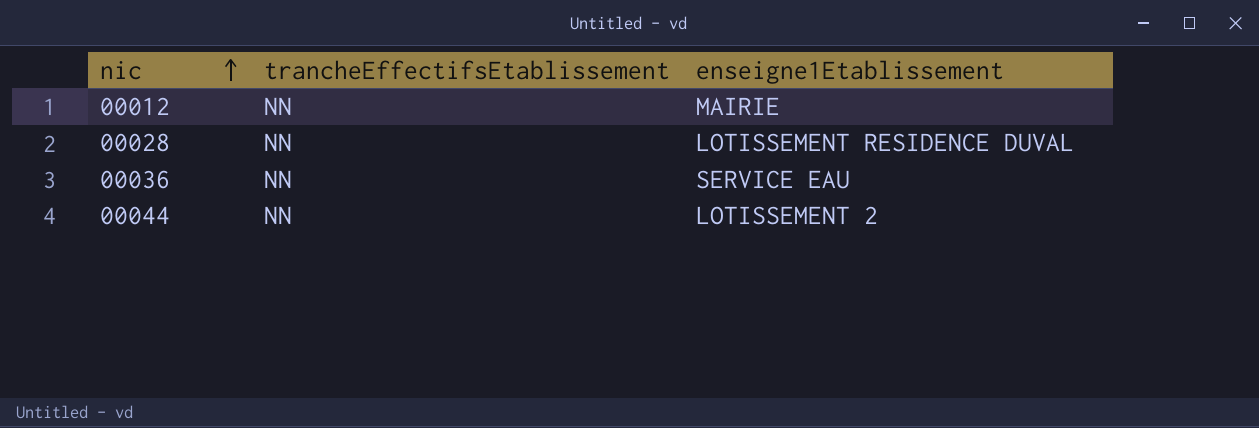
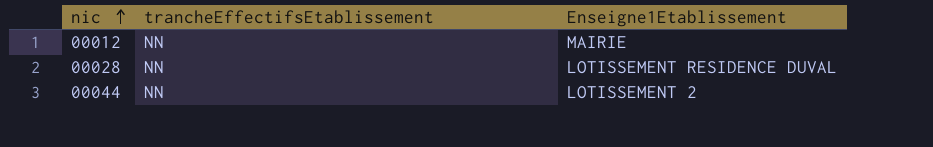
column name: enseigne1Etablissement -> Enseigne1Etablissement
row 00036: NN | SERVICE EAU -> none

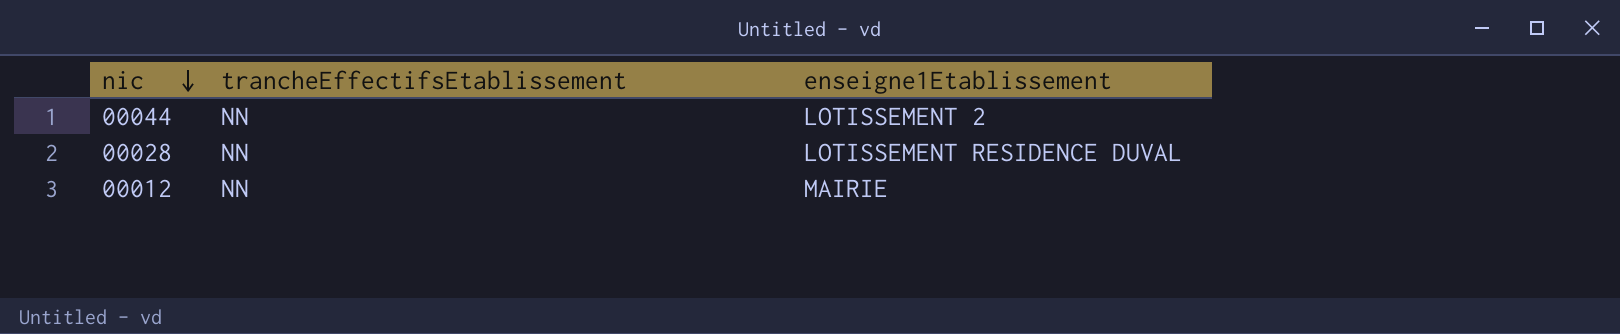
row order: nic ascending -> nic descending
column name: Enseigne1Etablissement -> enseigne1Etablissement

